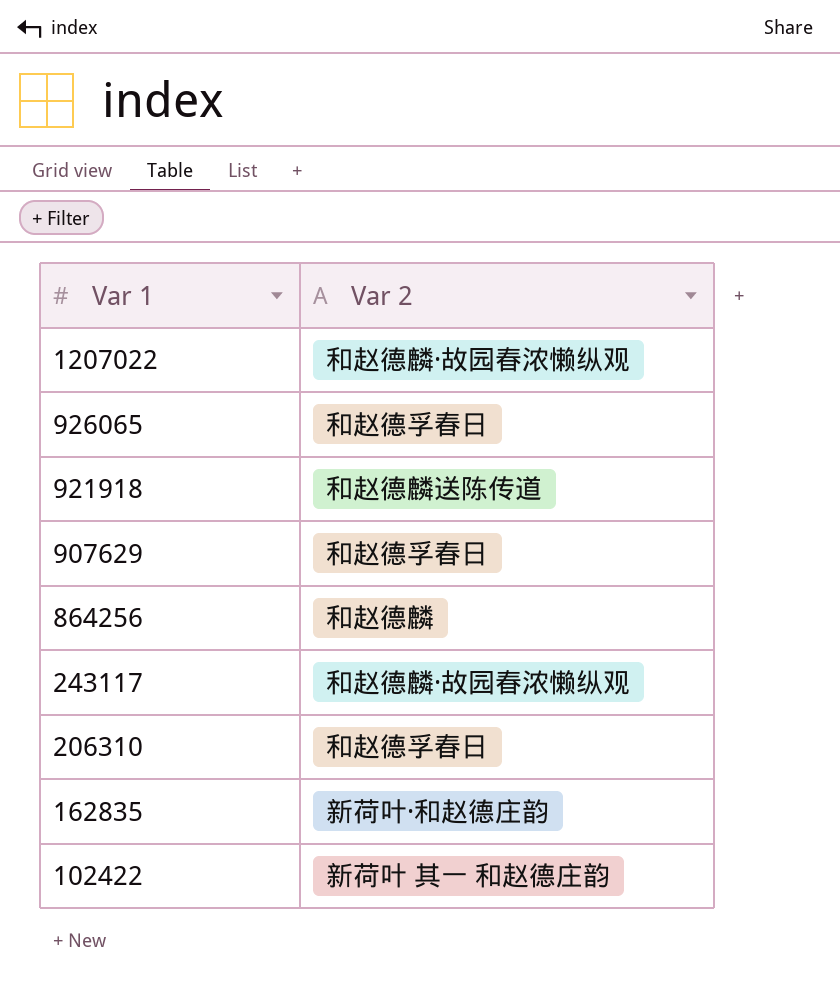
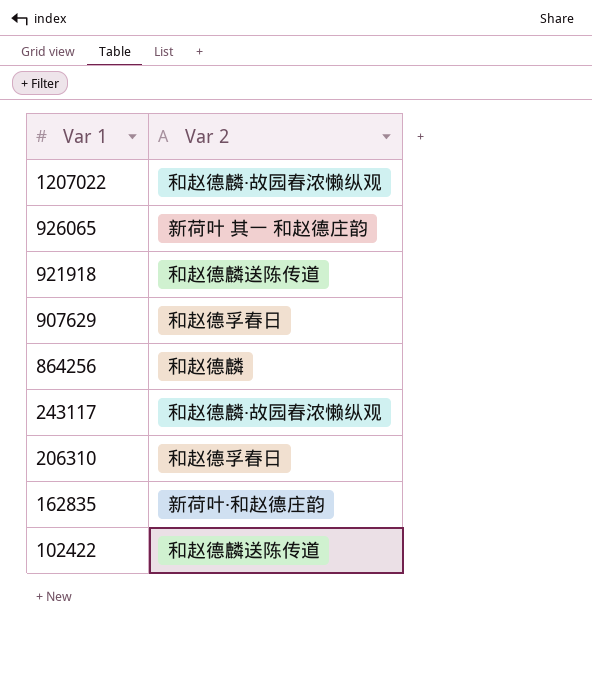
926065 | Var 2: 和赵德孚春日 -> 新荷叶 其一 和赵德庄韵
102422 | Var 2: 新荷叶 其一 和赵德庄韵 -> 和赵德麟送陈传道

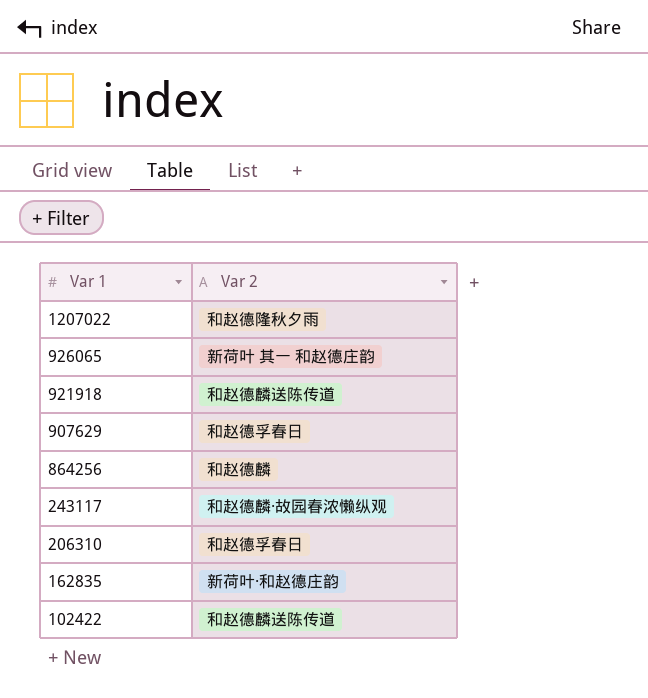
1207022 | Var 2: 和赵德麟·故园春浓懒纵观 -> 和赵德隆秋夕雨

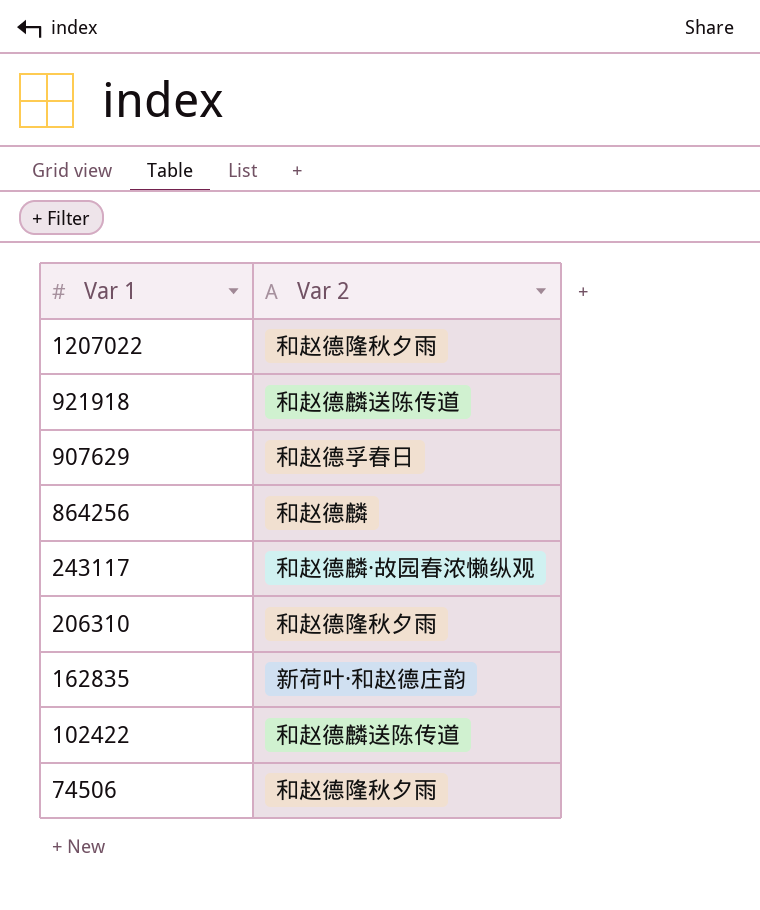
row 926065: 新荷叶 其一 和赵德庄韵 -> none
206310 | Var 2: 和赵德孚春日 -> 和赵德隆秋夕雨
row 74506: none -> 和赵德隆秋夕雨

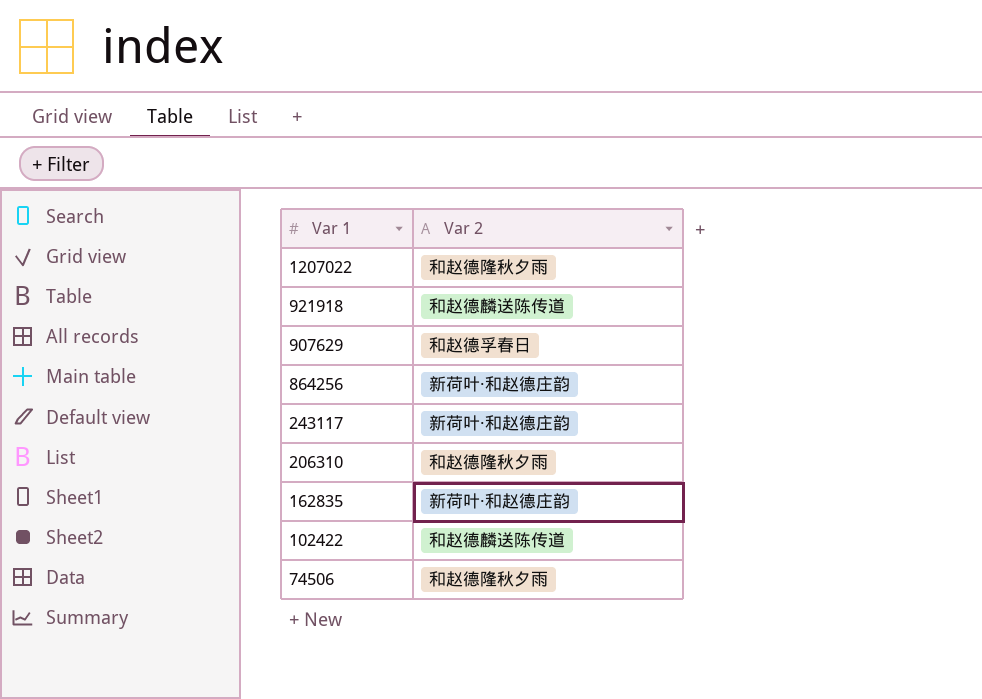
864256 | Var 2: 和赵德麟 -> 新荷叶·和赵德庄韵
243117 | Var 2: 和赵德麟·故园春浓懒纵观 -> 新荷叶·和赵德庄韵

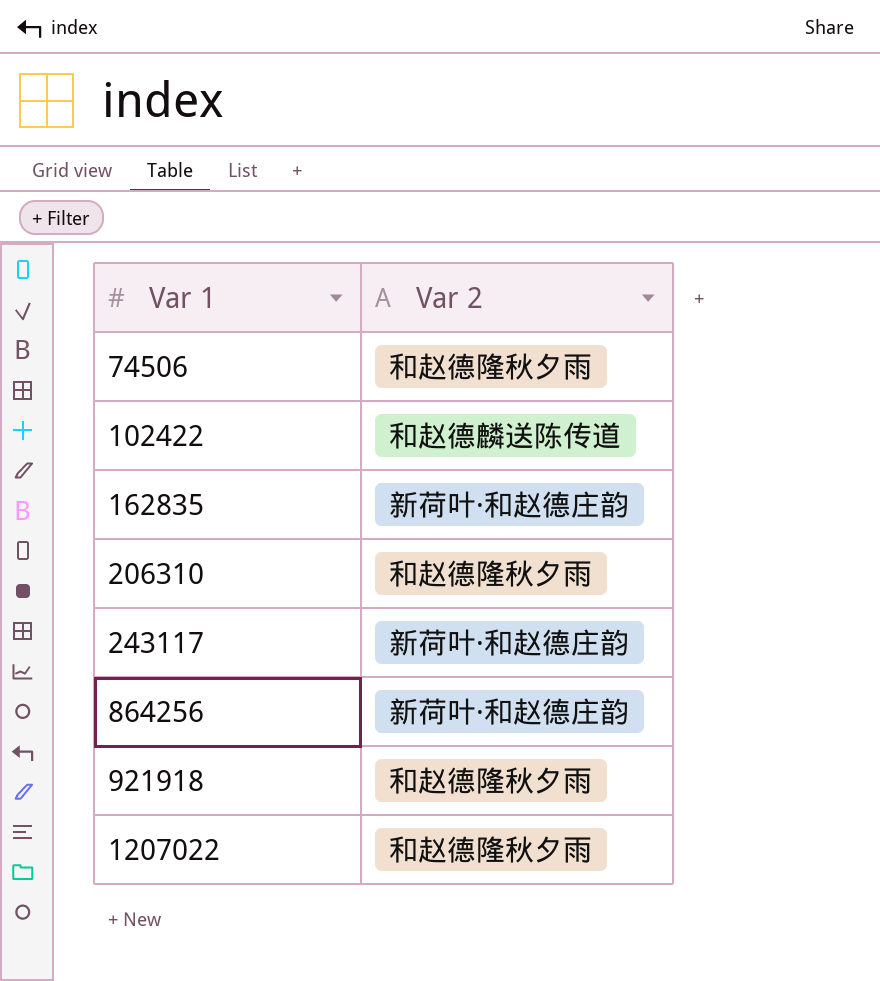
row order: Var 1 descending -> Var 1 ascending
row 907629: 和赵德孚春日 -> none
921918 | Var 2: 和赵德麟送陈传道 -> 和赵德隆秋夕雨

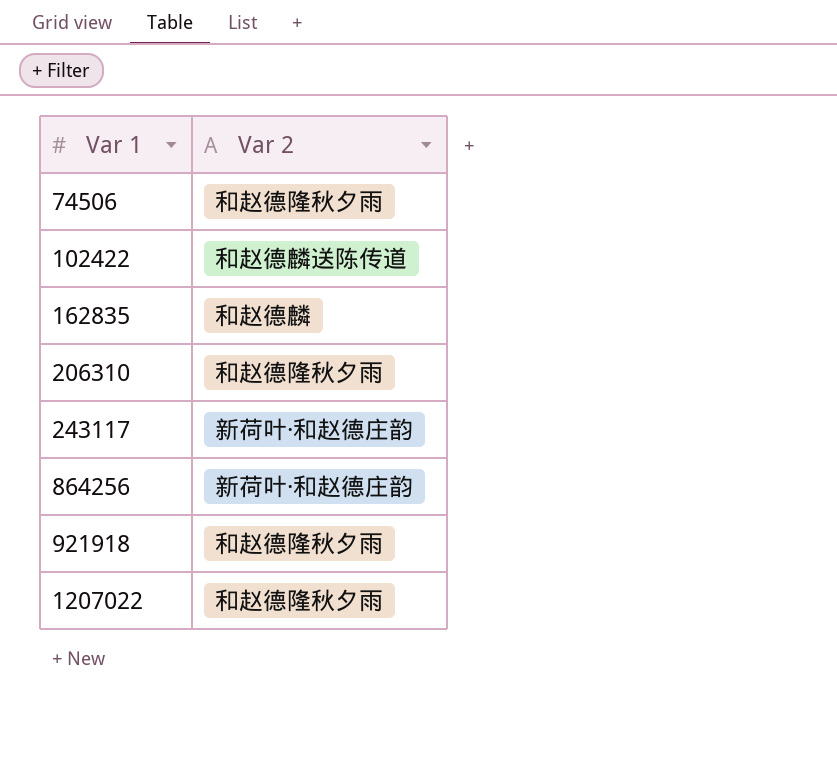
162835 | Var 2: 新荷叶·和赵德庄韵 -> 和赵德麟

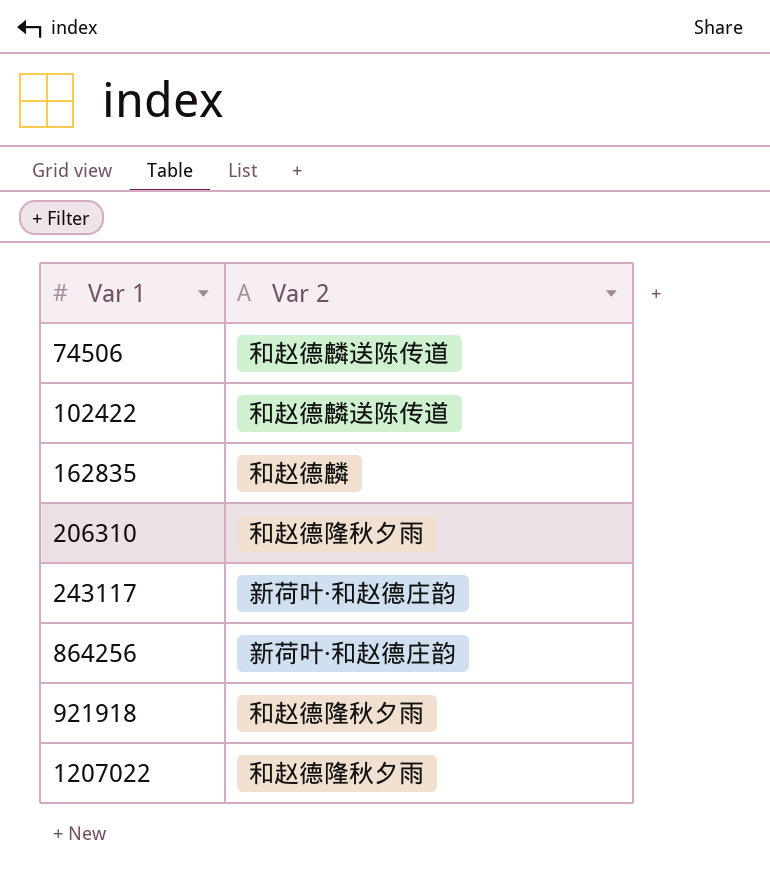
74506 | Var 2: 和赵德隆秋夕雨 -> 和赵德麟送陈传道

